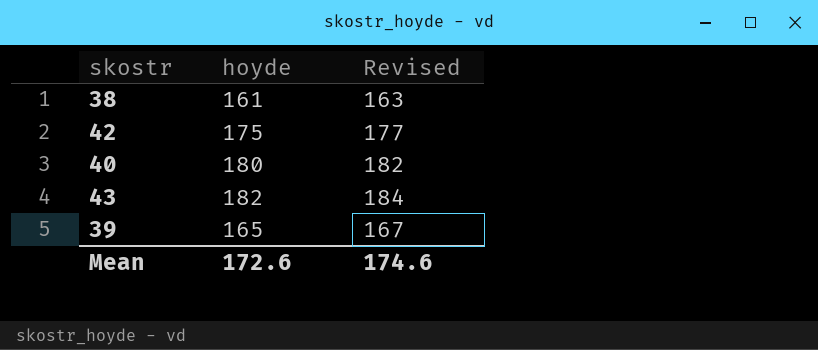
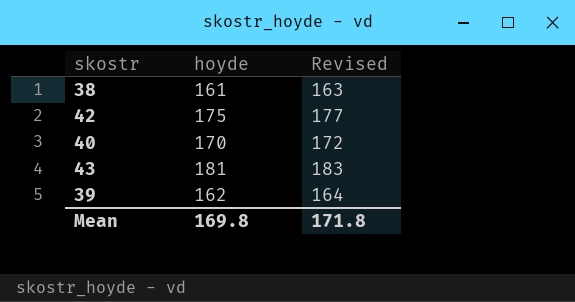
40 | hoyde: 180 -> 170
40 | Revised: 182 -> 172
43 | hoyde: 182 -> 181
43 | Revised: 184 -> 183
39 | hoyde: 165 -> 162
39 | Revised: 167 -> 164
Mean | hoyde: 172.6 -> 169.8
Mean | Revised: 174.6 -> 171.8

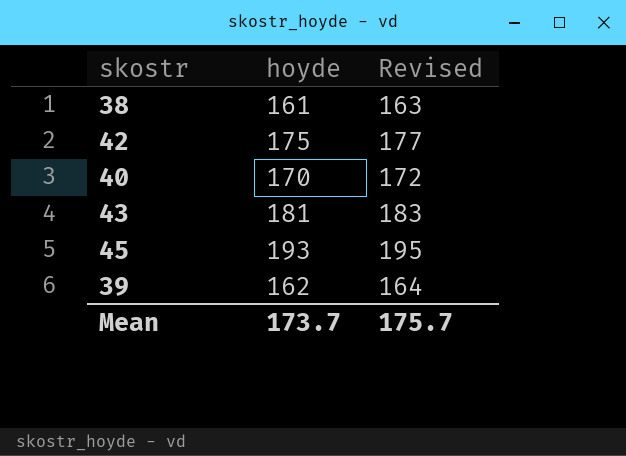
row 45: none -> 193 | 195
Mean | hoyde: 169.8 -> 173.7
Mean | Revised: 171.8 -> 175.7

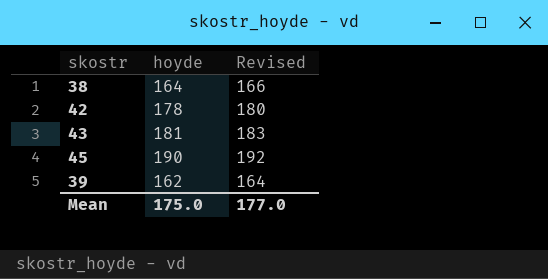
row 40: 170 | 172 -> none
38 | hoyde: 161 -> 164
38 | Revised: 163 -> 166
42 | hoyde: 175 -> 178
42 | Revised: 177 -> 180
45 | hoyde: 193 -> 190
45 | Revised: 195 -> 192
Mean | hoyde: 173.7 -> 175.0
Mean | Revised: 175.7 -> 177.0

